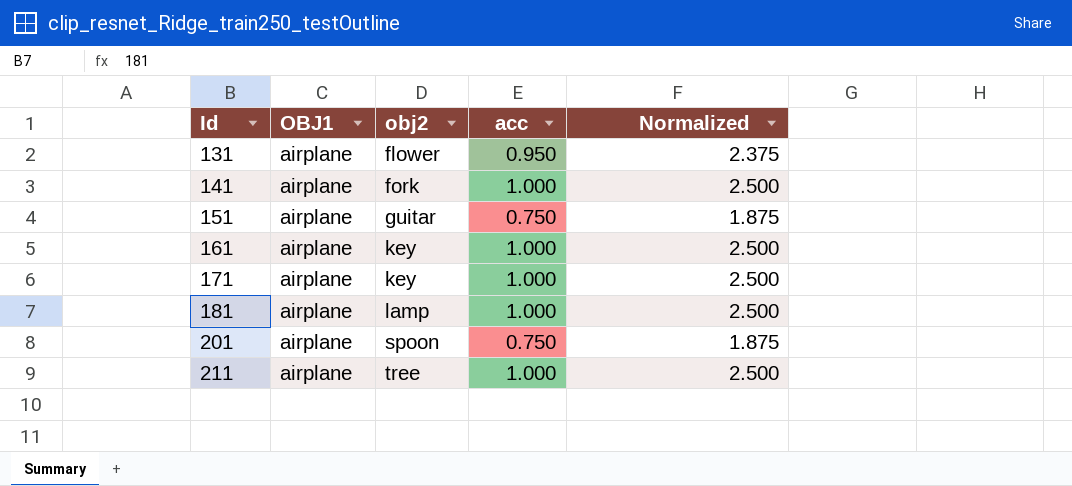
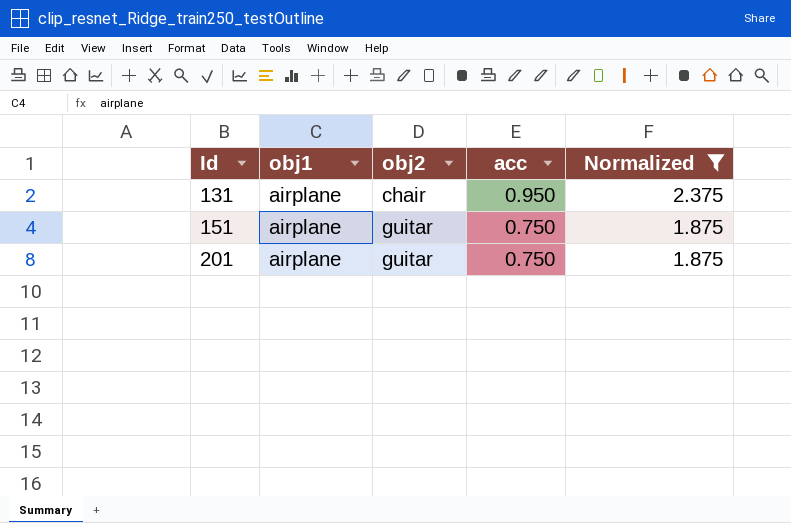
filter: none -> Normalized != 2.500
column name: OBJ1 -> obj1
131 | obj2: flower -> chair
201 | obj2: spoon -> guitar

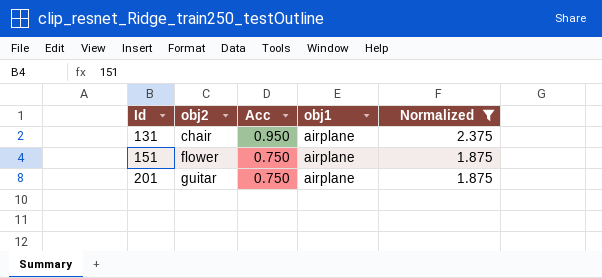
column name: acc -> Acc
column obj1 | position: 2 -> 4
151 | obj2: guitar -> flower

